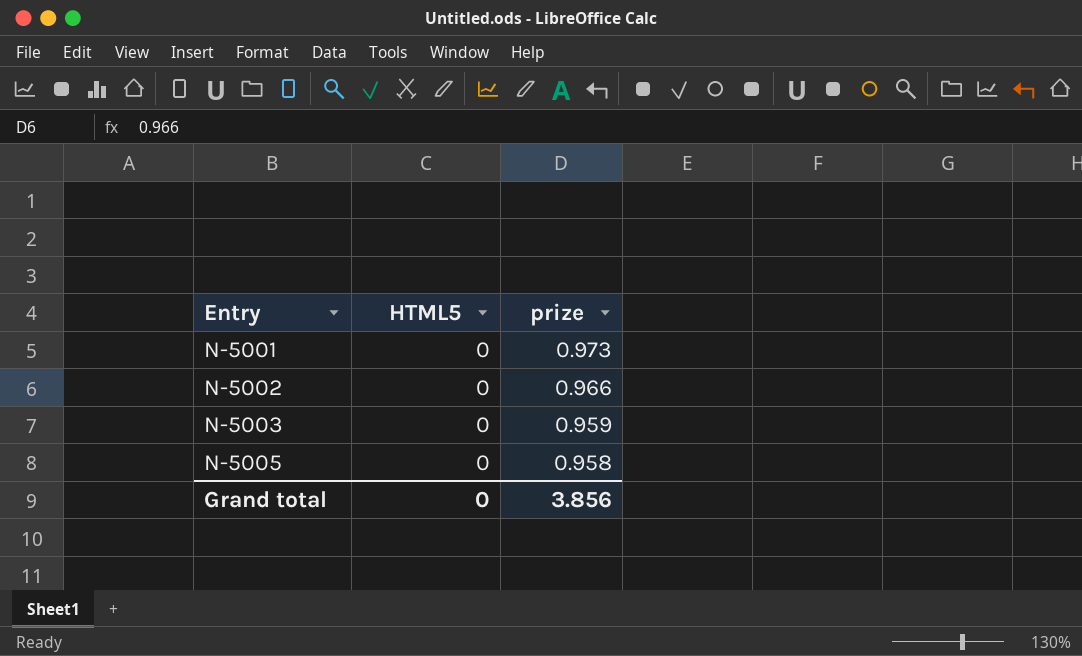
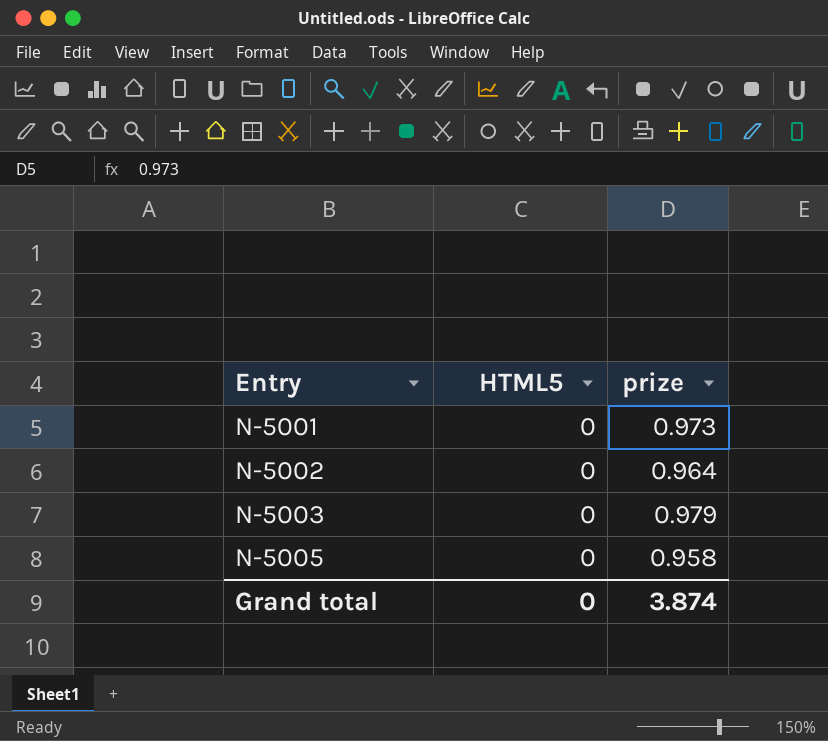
N-5002 | prize: 0.966 -> 0.964
N-5003 | prize: 0.959 -> 0.979
Grand total | prize: 3.856 -> 3.874

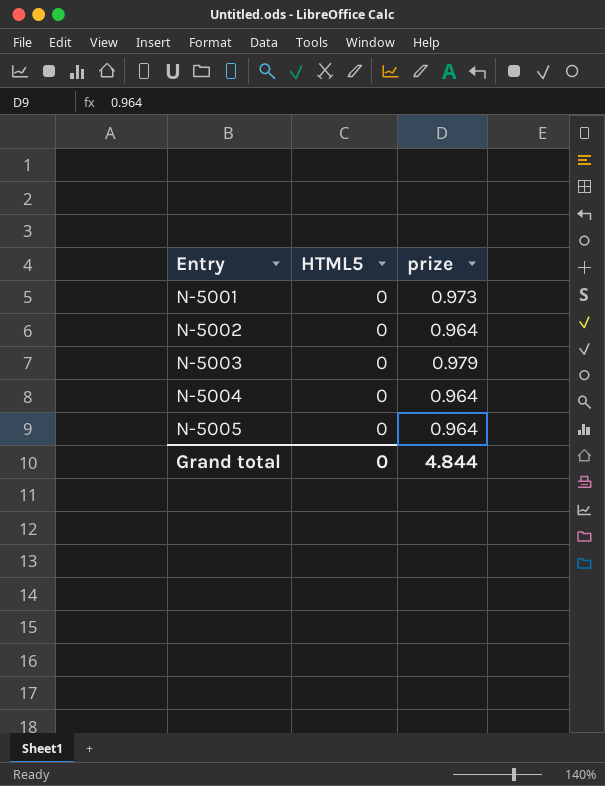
row N-5004: none -> 0 | 0.964
N-5005 | prize: 0.958 -> 0.964
Grand total | prize: 3.874 -> 4.844

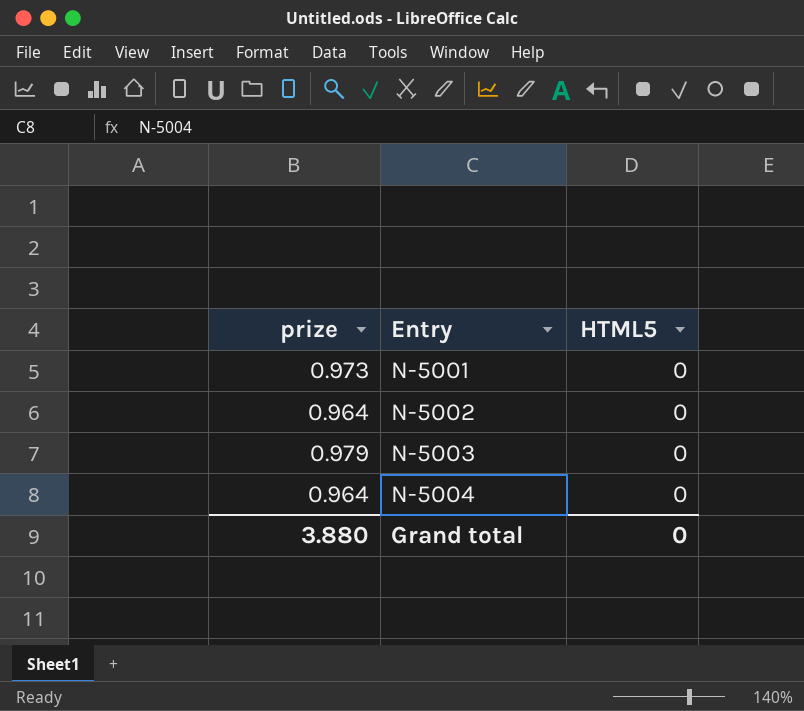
column prize | position: 3 -> 1
row N-5005: 0 | 0.964 -> none
Grand total | prize: 4.844 -> 3.880

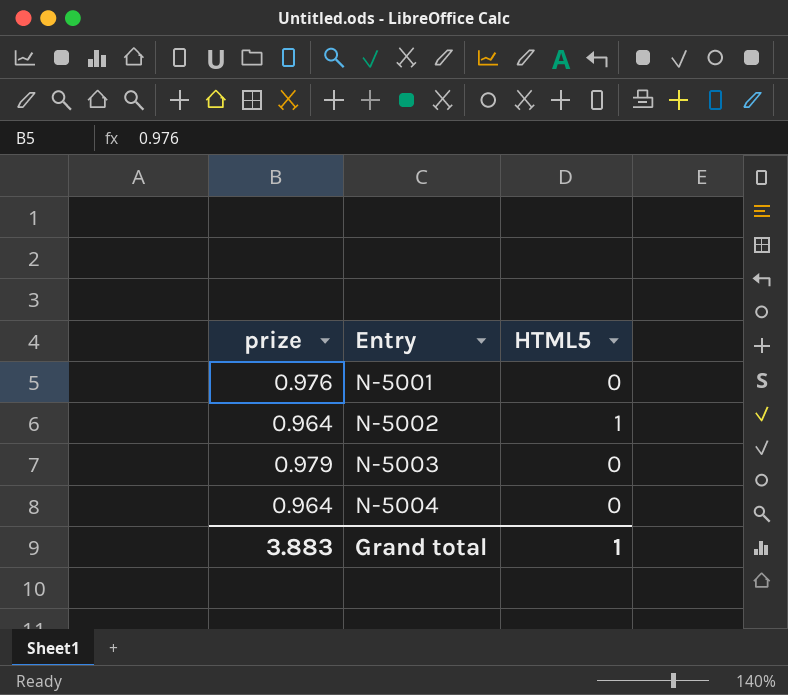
N-5001 | prize: 0.973 -> 0.976
N-5002 | HTML5: 0 -> 1
Grand total | prize: 3.880 -> 3.883
Grand total | HTML5: 0 -> 1

